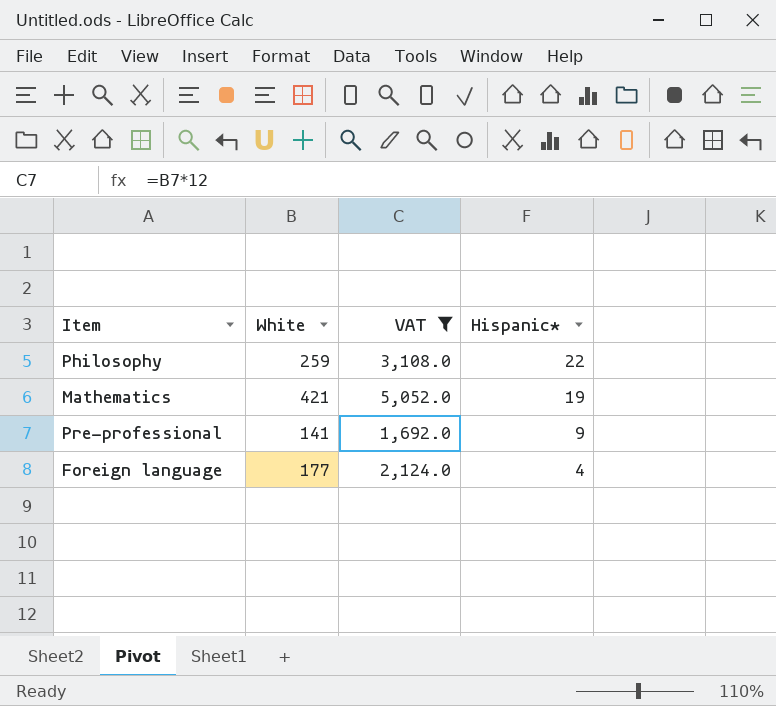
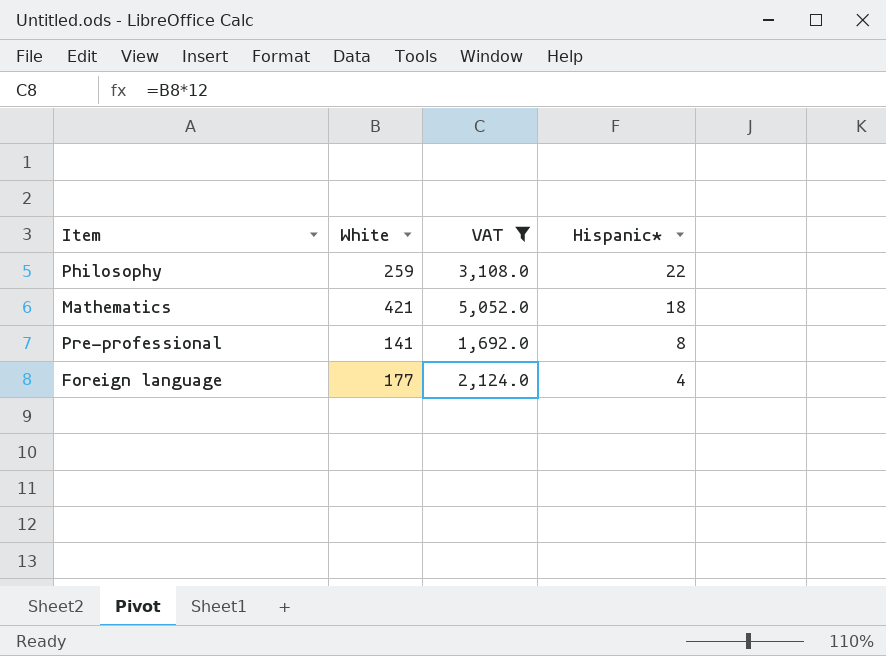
Mathematics | Hispanic*: 19 -> 18
Pre-professional | Hispanic*: 9 -> 8

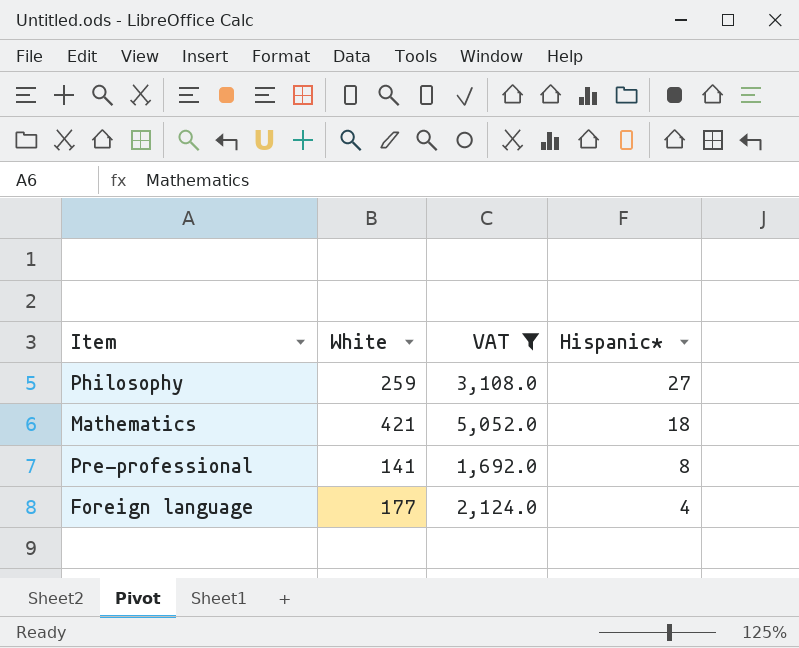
Philosophy | Hispanic*: 22 -> 27

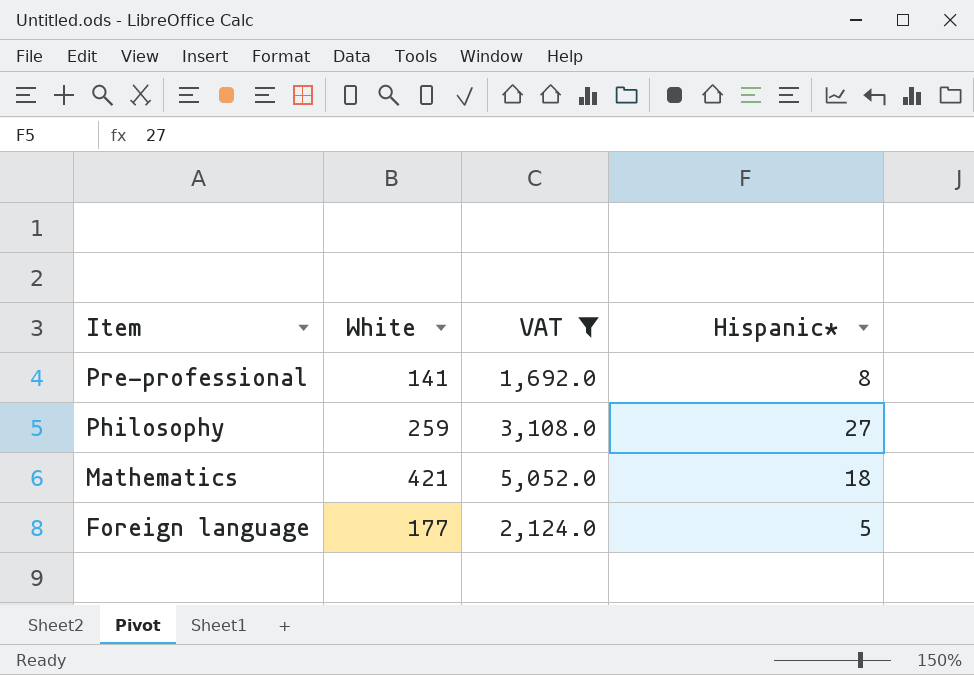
row order: Hispanic* descending -> Item descending
Foreign language | Hispanic*: 4 -> 5

